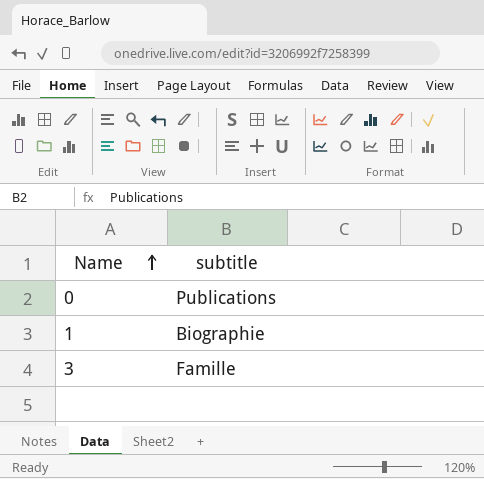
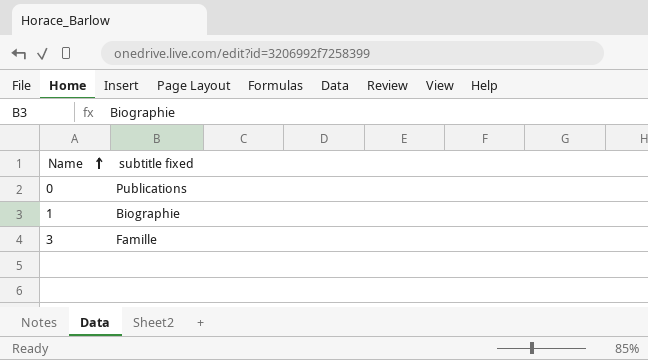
column name: subtitle -> subtitle fixed

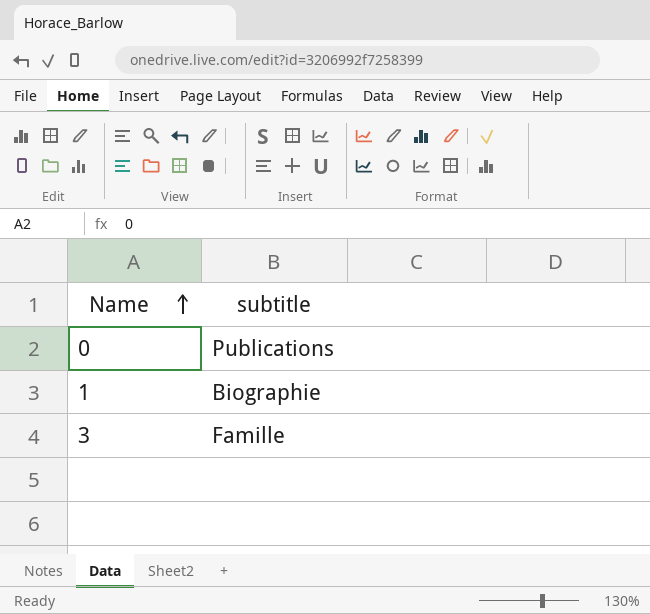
column name: subtitle fixed -> subtitle

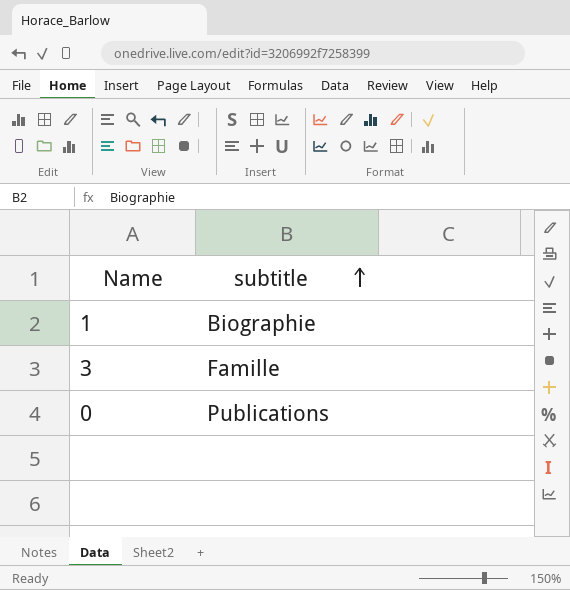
row order: Name ascending -> subtitle ascending

